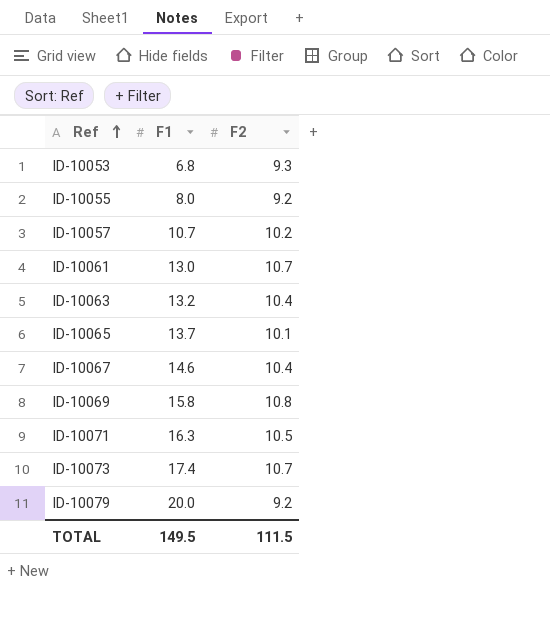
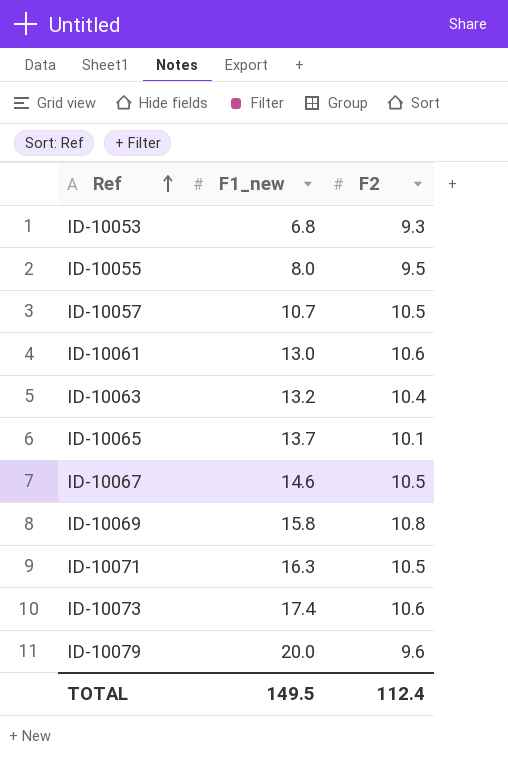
column name: F1 -> F1_new
ID-10055 | F2: 9.2 -> 9.5
ID-10057 | F2: 10.2 -> 10.5
ID-10061 | F2: 10.7 -> 10.6
ID-10067 | F2: 10.4 -> 10.5
ID-10073 | F2: 10.7 -> 10.6
ID-10079 | F2: 9.2 -> 9.6
TOTAL | F2: 111.5 -> 112.4

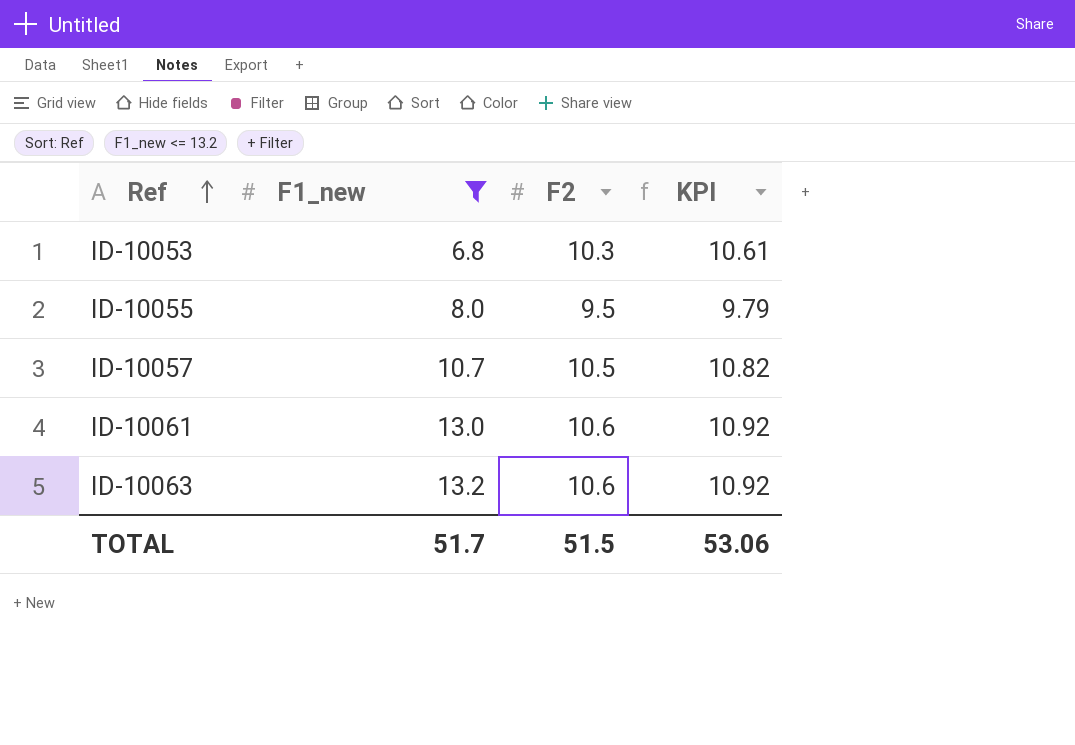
filter: none -> F1_new <= 13.2
column KPI | formula: none -> [F2] * 1.03
ID-10053 | F2: 9.3 -> 10.3
ID-10063 | F2: 10.4 -> 10.6
TOTAL | F1_new: 149.5 -> 51.7
TOTAL | F2: 112.4 -> 51.5

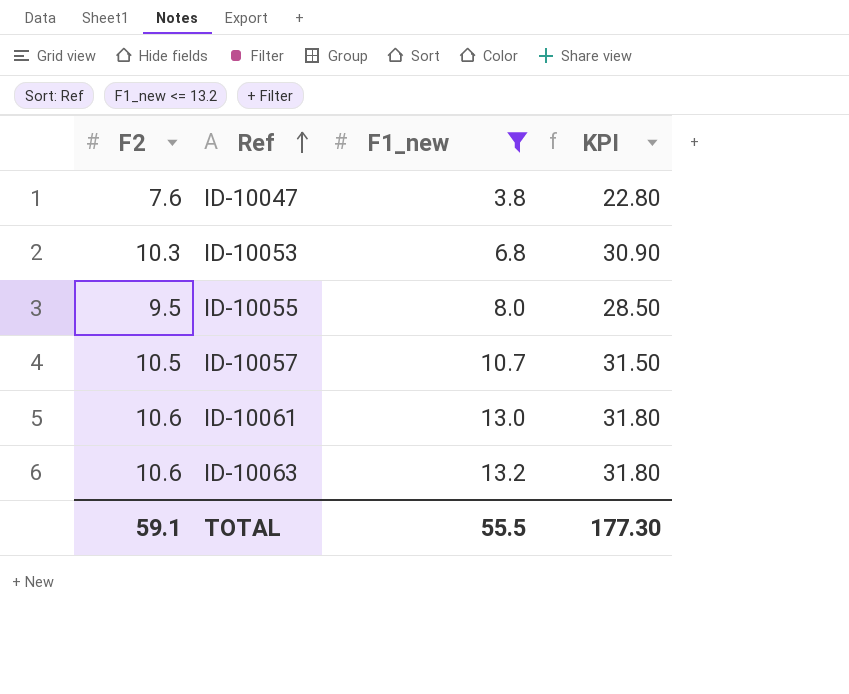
column F2 | position: 3 -> 1
column KPI | formula: [F2] * 1.03 -> [F2] * 3
row ID-10047: none -> 7.6 | 3.8 | 22.80
TOTAL | F2: 51.5 -> 59.1
TOTAL | F1_new: 51.7 -> 55.5
TOTAL | KPI: 53.06 -> 177.30

